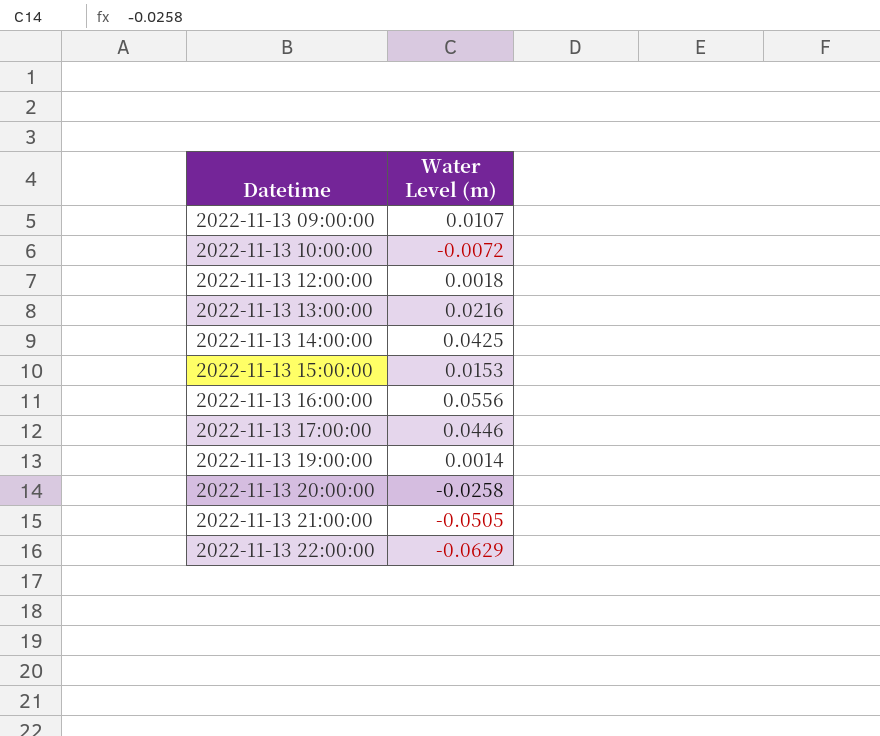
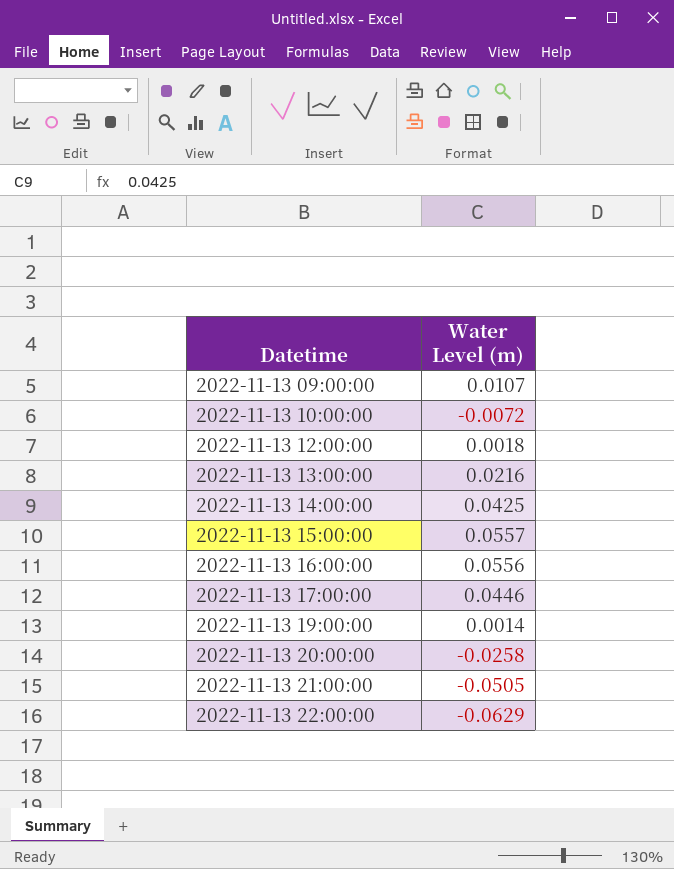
2022-11-13 15:00:00 | Water Level (m): 0.0153 -> 0.0557

